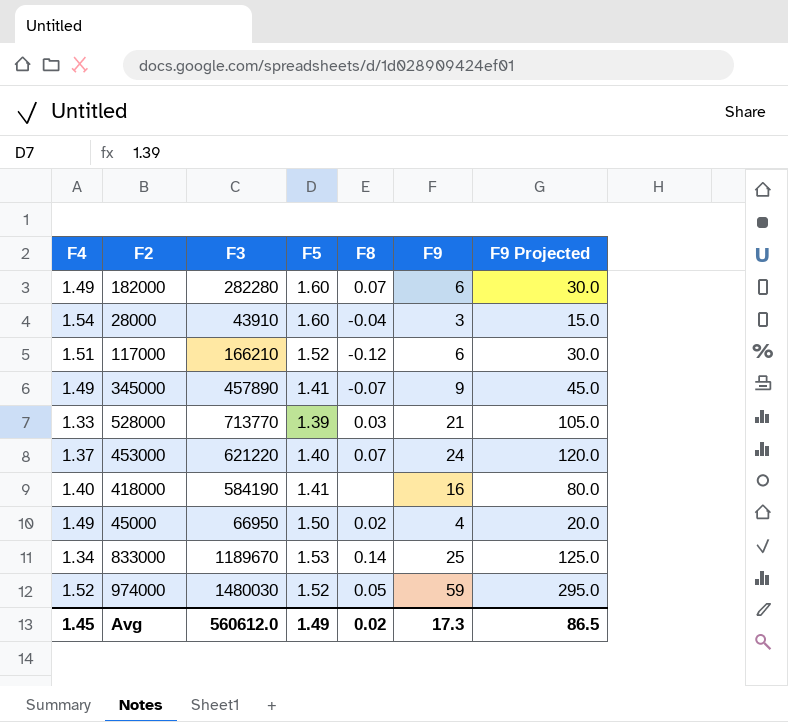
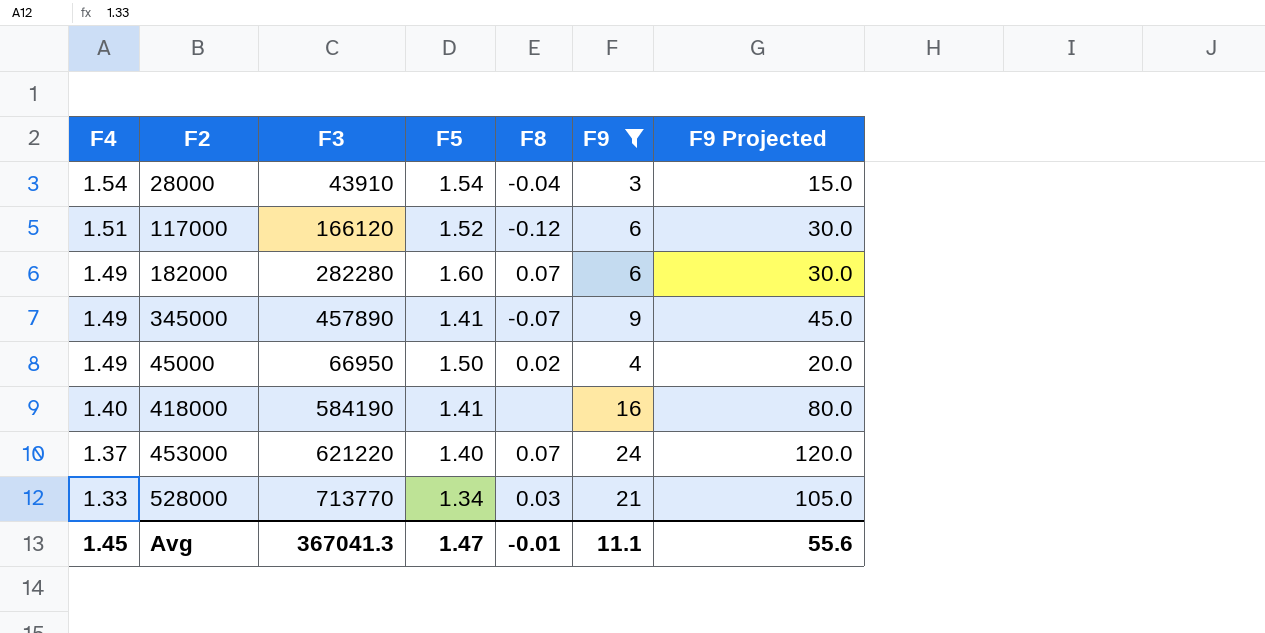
filter: none -> F9 <= 24
row order: none -> F4 descending
28000 | F5: 1.60 -> 1.54
117000 | F3: 166210 -> 166120
528000 | F5: 1.39 -> 1.34
Avg | F3: 560612.0 -> 367041.3
Avg | F5: 1.49 -> 1.47
Avg | F8: 0.02 -> -0.01
Avg | F9: 17.3 -> 11.1
Avg | F9 Projected: 86.5 -> 55.6

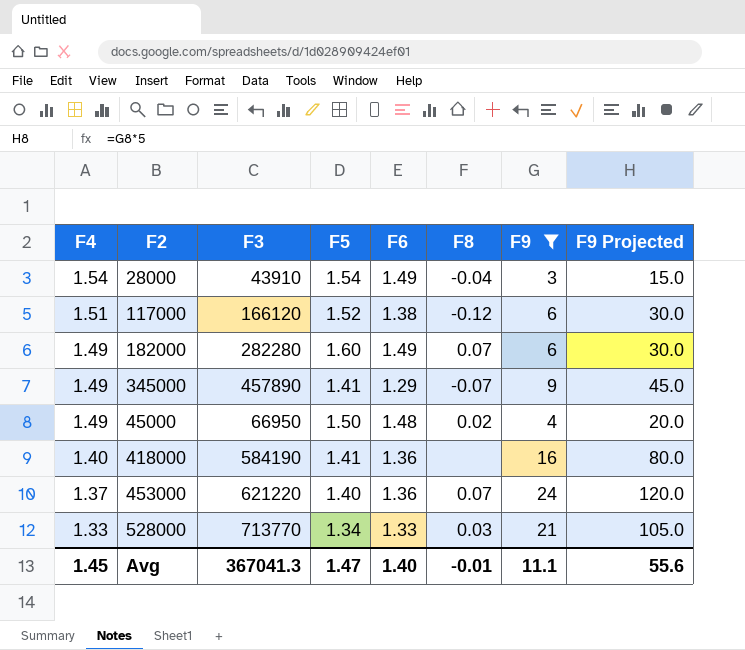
column F6 | position: none -> 5

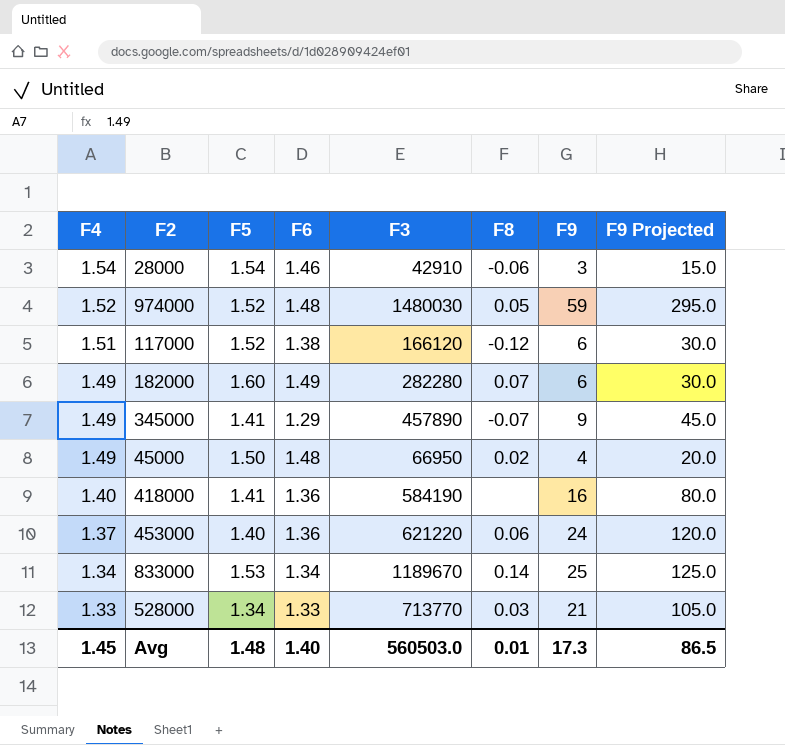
filter: F9 <= 24 -> none
column F3 | position: 3 -> 5
28000 | F6: 1.49 -> 1.46
28000 | F3: 43910 -> 42910
28000 | F8: -0.04 -> -0.06
453000 | F8: 0.07 -> 0.06
Avg | F5: 1.47 -> 1.48
Avg | F3: 367041.3 -> 560503.0
Avg | F8: -0.01 -> 0.01
Avg | F9: 11.1 -> 17.3
Avg | F9 Projected: 55.6 -> 86.5

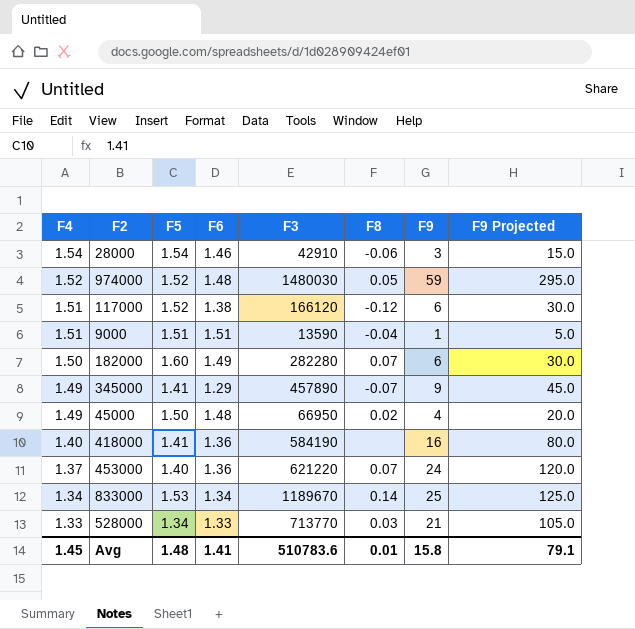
row 9000: none -> 1.51 | 1.51 | 1.51 | 13590 | -0.04 | 1 | 5.0
182000 | F4: 1.49 -> 1.50
453000 | F8: 0.06 -> 0.07
Avg | F6: 1.40 -> 1.41
Avg | F3: 560503.0 -> 510783.6
Avg | F9: 17.3 -> 15.8
Avg | F9 Projected: 86.5 -> 79.1

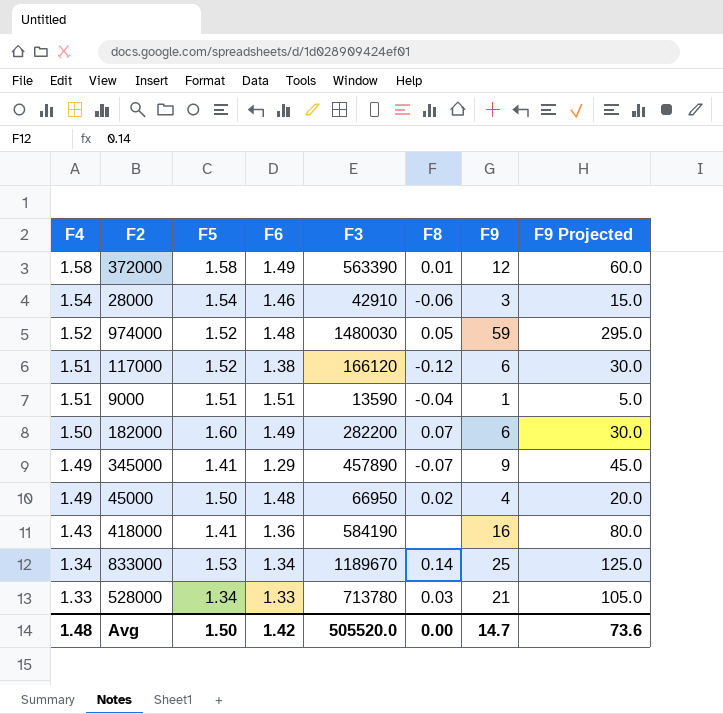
row 453000: 1.37 | 1.40 | 1.36 | 621220 | 0.07 | 24 | 120.0 -> none
row 372000: none -> 1.58 | 1.58 | 1.49 | 563390 | 0.01 | 12 | 60.0
182000 | F3: 282280 -> 282200
418000 | F4: 1.40 -> 1.43
528000 | F3: 713770 -> 713780
Avg | F4: 1.45 -> 1.48
Avg | F5: 1.48 -> 1.50
Avg | F6: 1.41 -> 1.42
Avg | F3: 510783.6 -> 505520.0
Avg | F8: 0.01 -> 0.00
Avg | F9: 15.8 -> 14.7
Avg | F9 Projected: 79.1 -> 73.6

